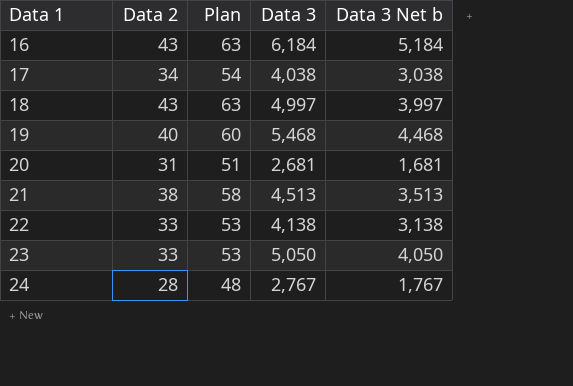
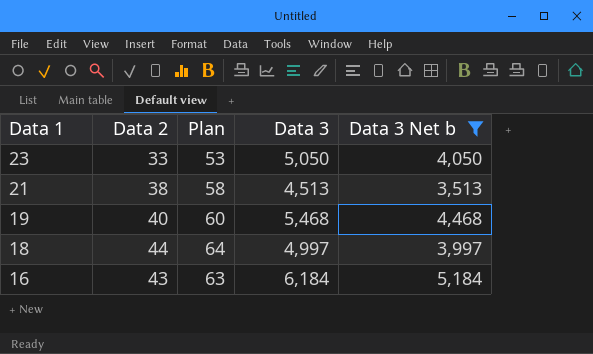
filter: none -> Data 3 Net b >= 3,513
row order: Data 1 ascending -> Data 1 descending
18 | Data 2: 43 -> 44
18 | Plan: 63 -> 64

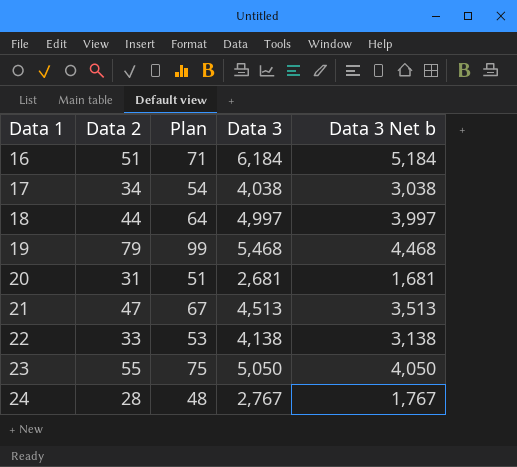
filter: Data 3 Net b >= 3,513 -> none
row order: Data 1 descending -> Data 1 ascending
16 | Data 2: 43 -> 51
16 | Plan: 63 -> 71
19 | Data 2: 40 -> 79
19 | Plan: 60 -> 99
21 | Data 2: 38 -> 47
21 | Plan: 58 -> 67
23 | Data 2: 33 -> 55
23 | Plan: 53 -> 75

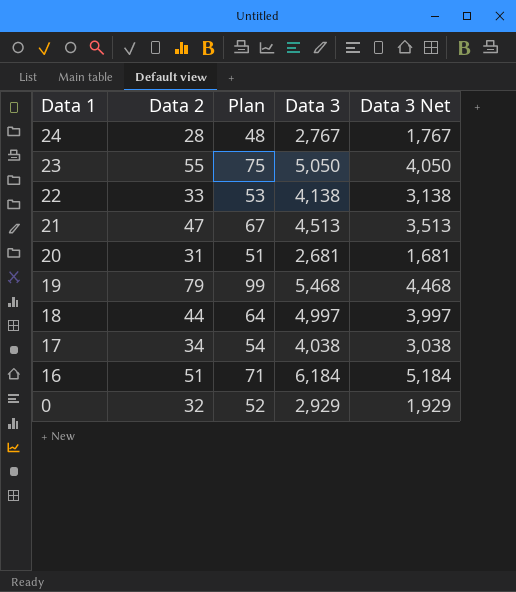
row order: Data 1 ascending -> Data 1 descending
column name: Data 3 Net b -> Data 3 Net
row 0: none -> 32 | 52 | 2,929 | 1,929

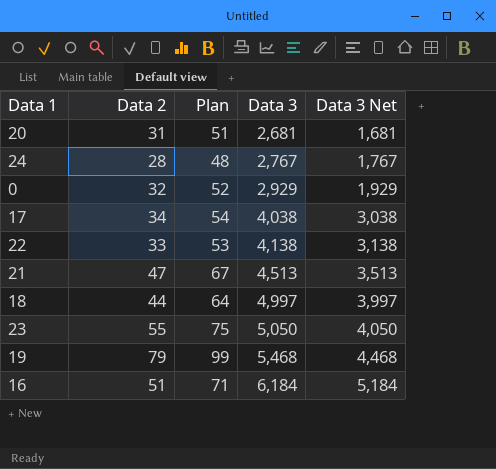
row order: Data 1 descending -> Data 3 ascending

